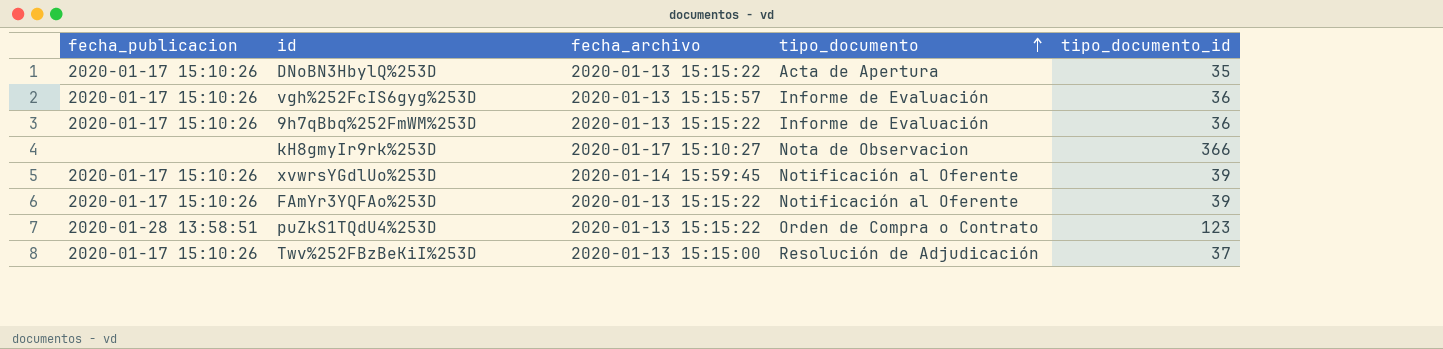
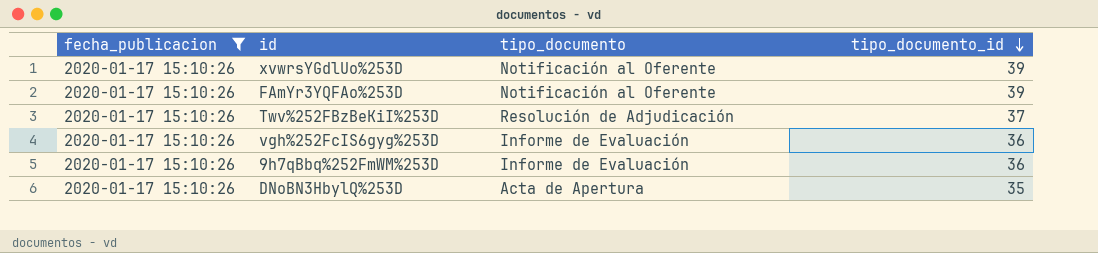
filter: none -> fecha_publicacion = 2020-01-17 15:10:26
row order: tipo_documento ascending -> tipo_documento_id descending
column fecha_archivo | position: 3 -> none

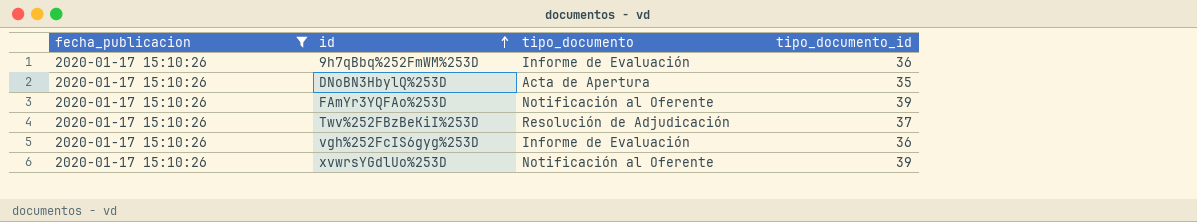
row order: tipo_documento_id descending -> id ascending

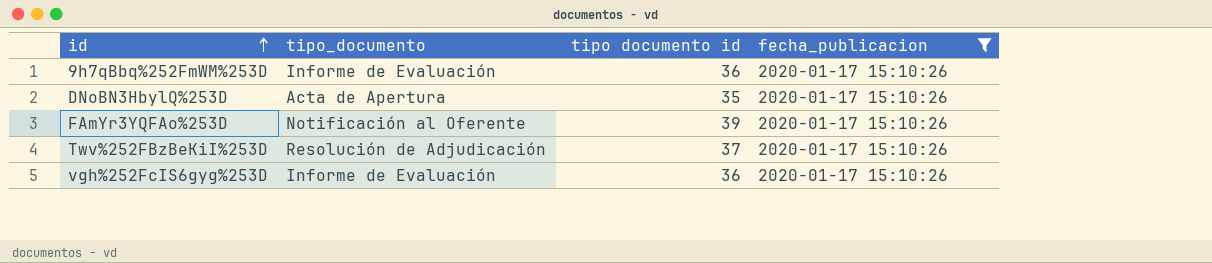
column name: tipo_documento_id -> tipo documento id
column fecha_publicacion | position: 1 -> 4
row xvwrsYGdlUo%253D: 2020-01-17 15:10:26 | Notificación al Oferente | 39 -> none

